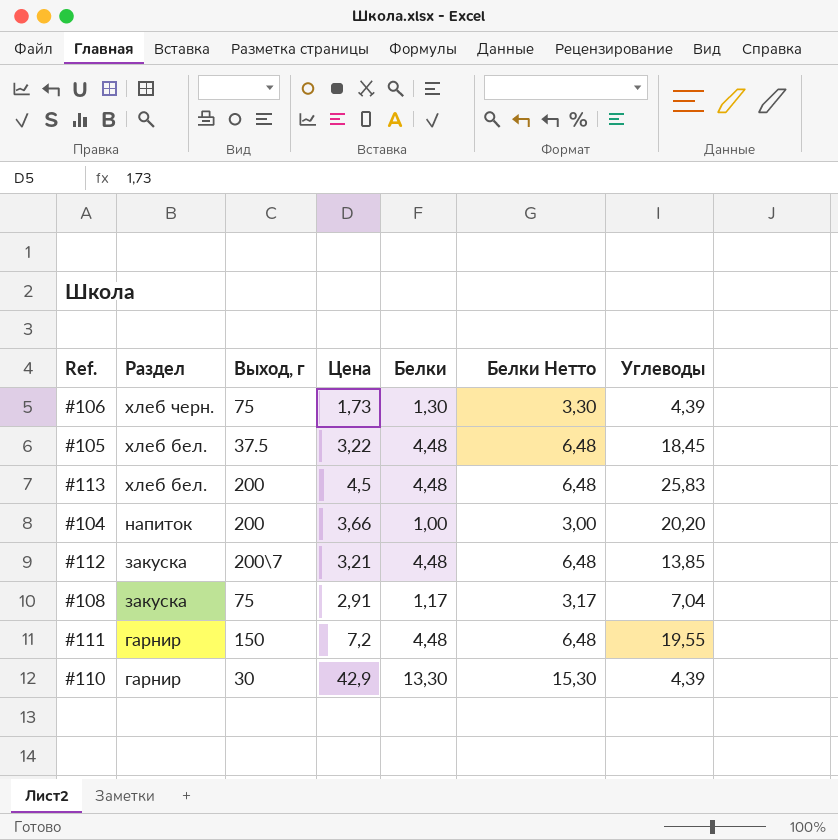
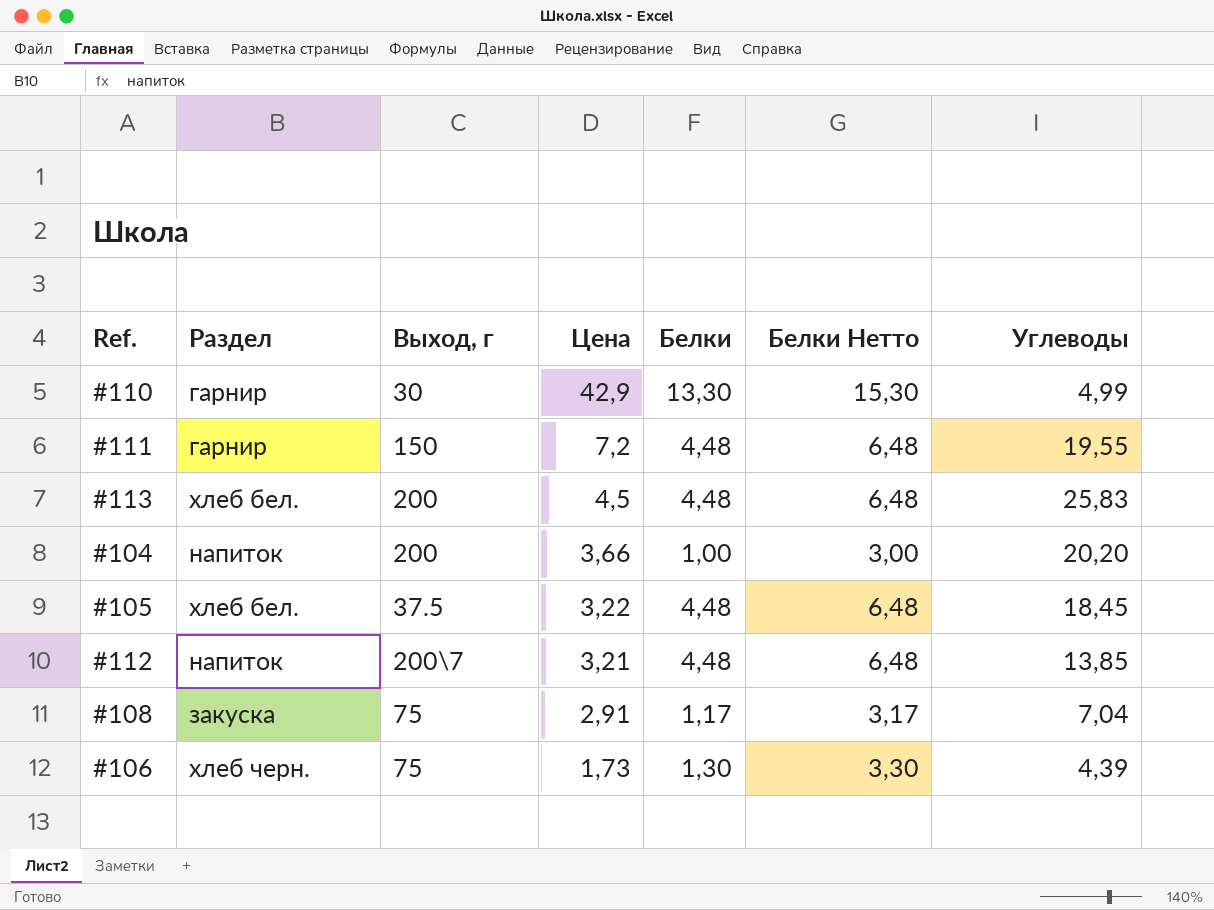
row order: Раздел descending -> Цена descending
#110 | Углеводы: 4,39 -> 4,99
#112 | Раздел: закуска -> напиток

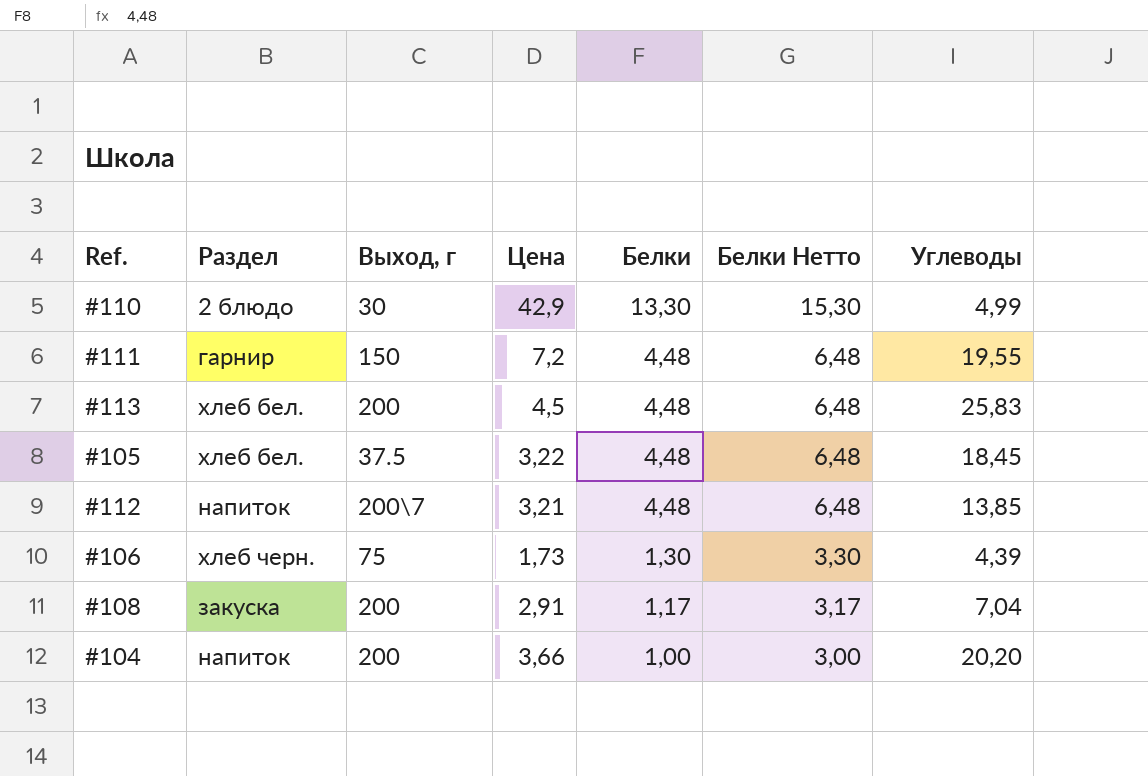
row order: Цена descending -> Белки descending
#110 | Раздел: гарнир -> 2 блюдо
#108 | Выход, г: 75 -> 200

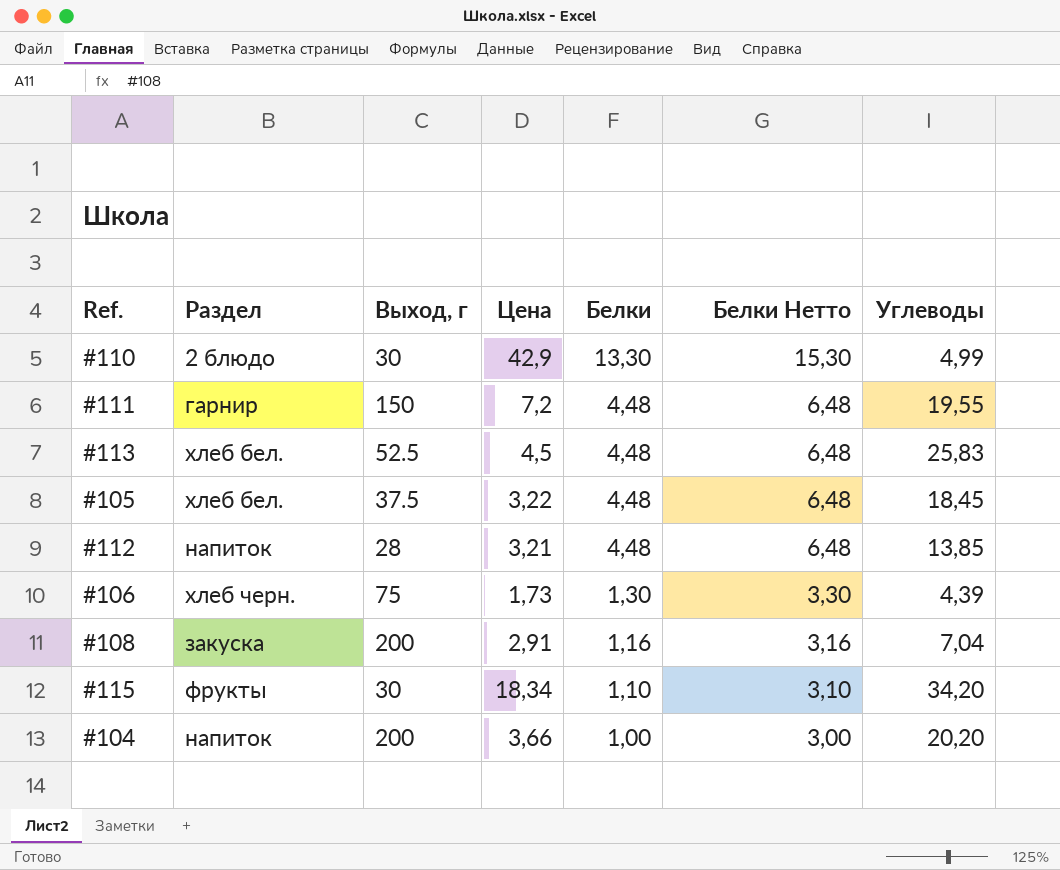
#113 | Выход, г: 200 -> 52.5
#112 | Выход, г: 200\7 -> 28
#108 | Белки: 1,17 -> 1,16
#108 | Белки Нетто: 3,17 -> 3,16
row #115: none -> фрукты | 30 | 18,34 | 1,10 | 3,10 | 34,20

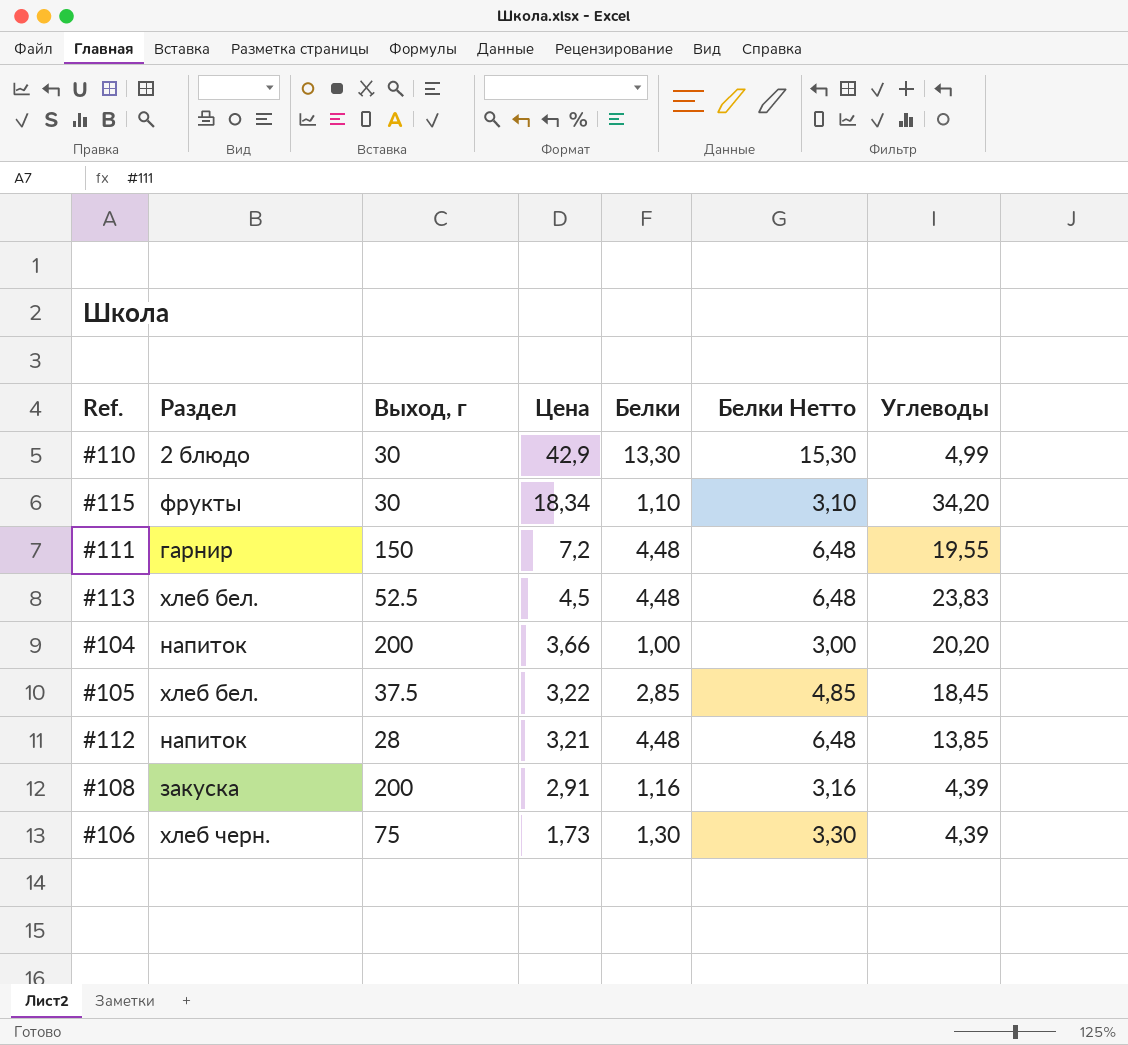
row order: Белки descending -> Цена descending
#113 | Углеводы: 25,83 -> 23,83
#105 | Белки: 4,48 -> 2,85
#105 | Белки Нетто: 6,48 -> 4,85
#108 | Углеводы: 7,04 -> 4,39

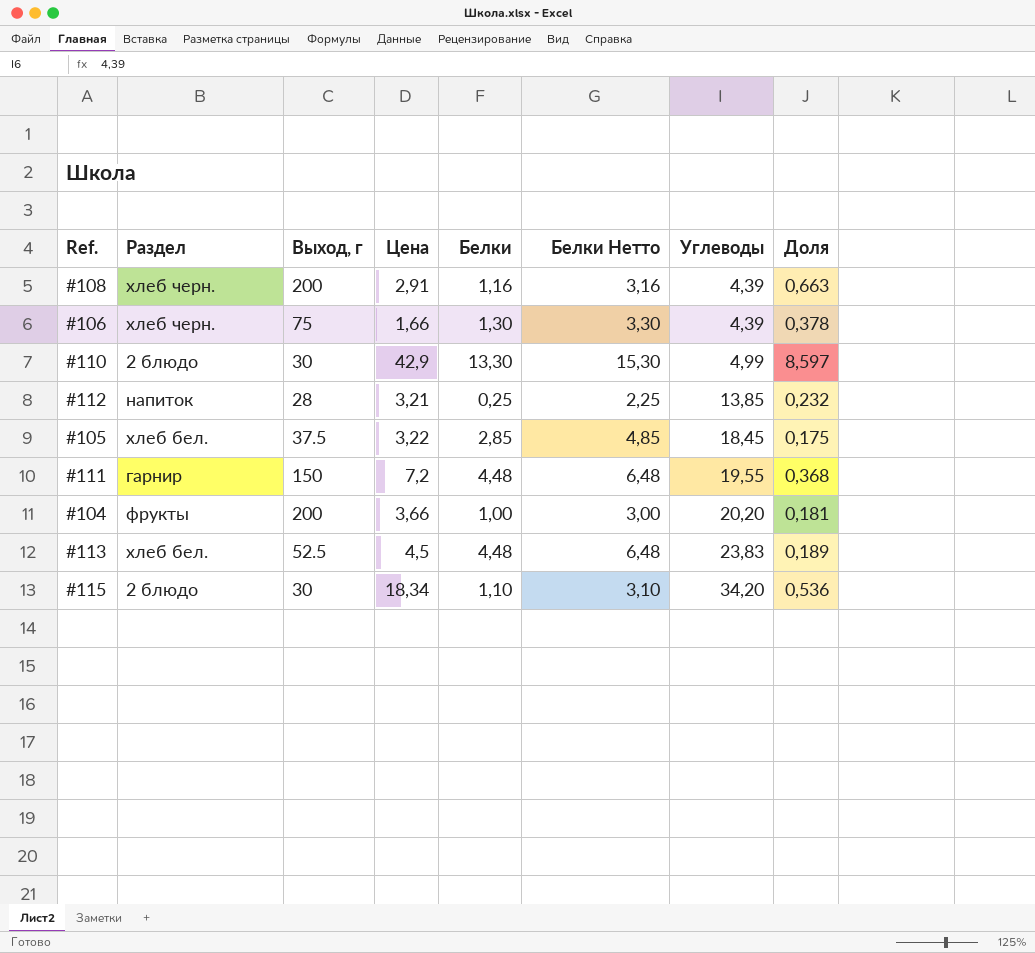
row order: Цена descending -> Углеводы ascending
column Доля | formula: none -> [Цена] / [Углеводы]
#108 | Раздел: закуска -> хлеб черн.
#106 | Цена: 1,73 -> 1,66
#112 | Белки: 4,48 -> 0,25
#112 | Белки Нетто: 6,48 -> 2,25
#104 | Раздел: напиток -> фрукты
#115 | Раздел: фрукты -> 2 блюдо

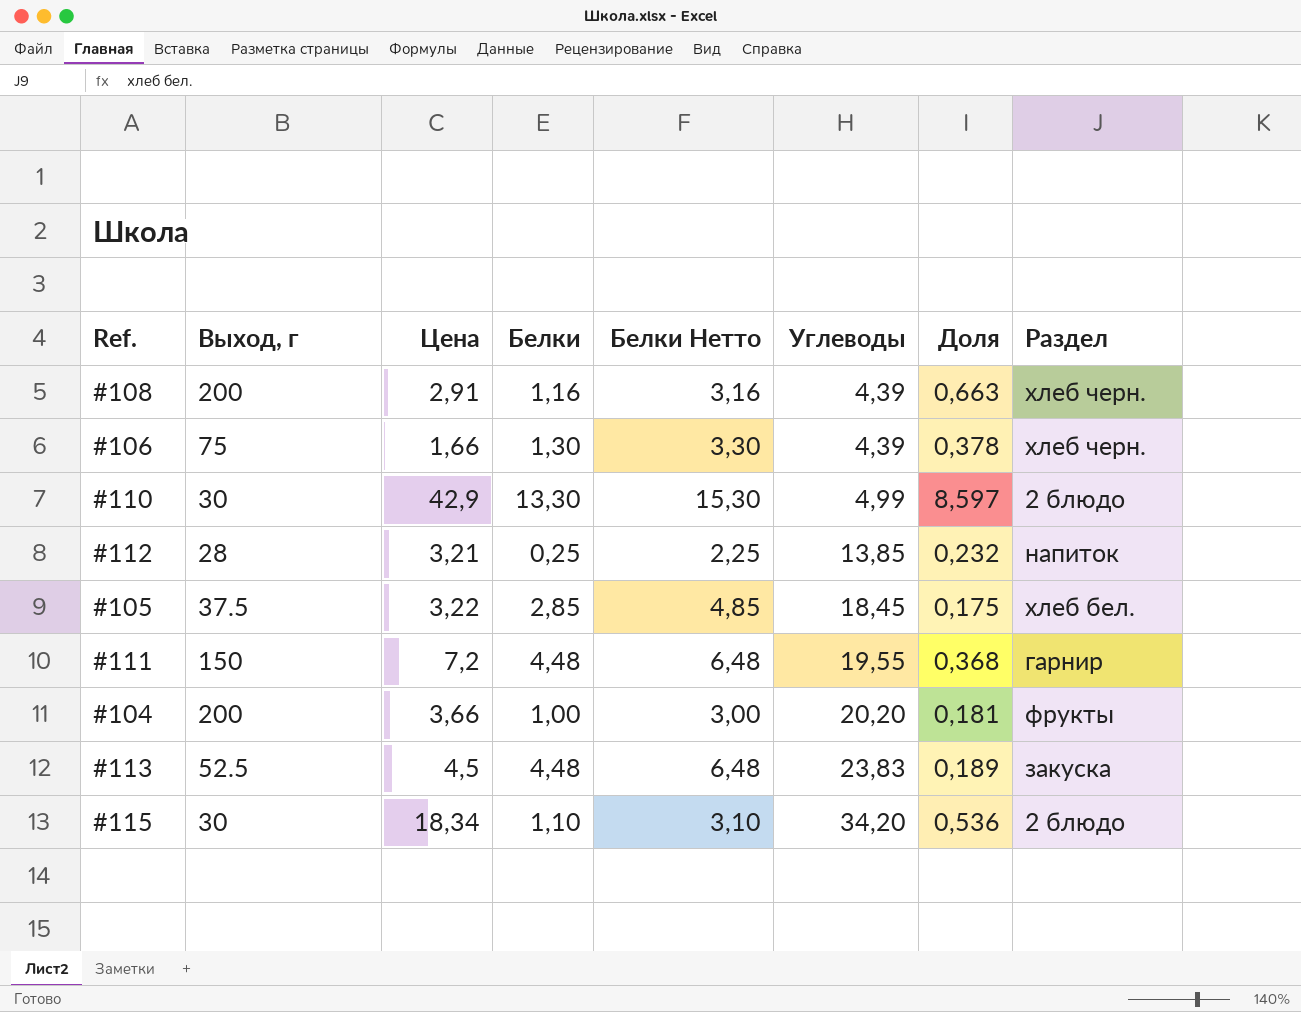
column Раздел | position: 2 -> 8
#113 | Раздел: хлеб бел. -> закуска

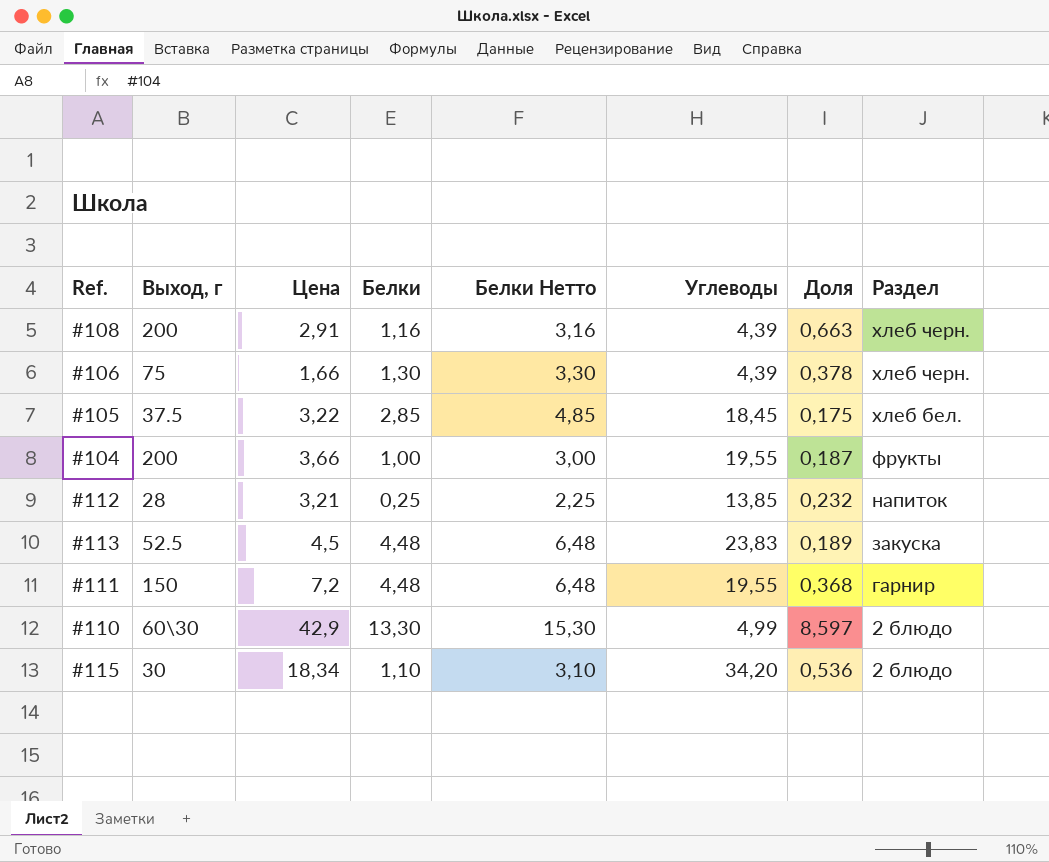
row order: Углеводы ascending -> Раздел descending
#104 | Углеводы: 20,20 -> 19,55
#104 | Доля: 0,181 -> 0,187
#110 | Выход, г: 30 -> 60\30

